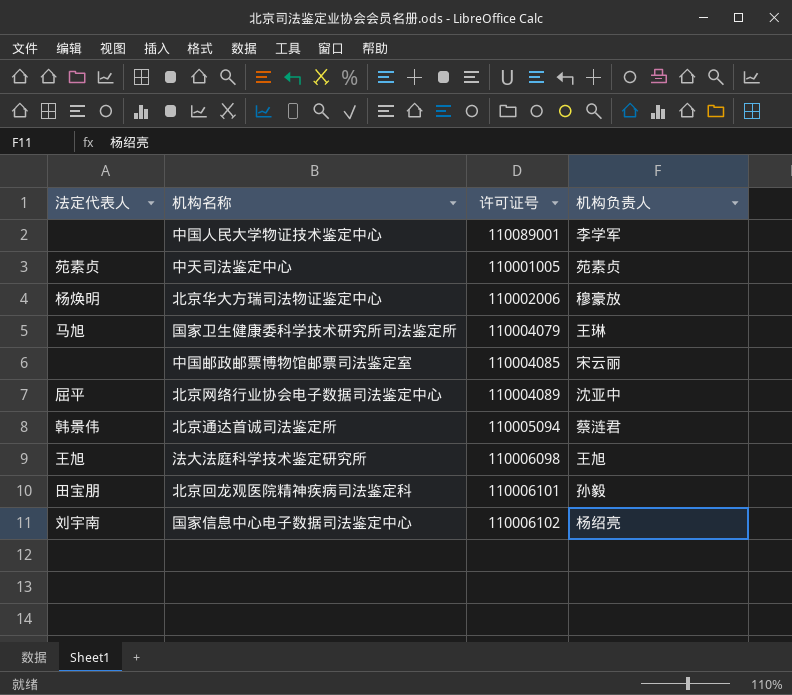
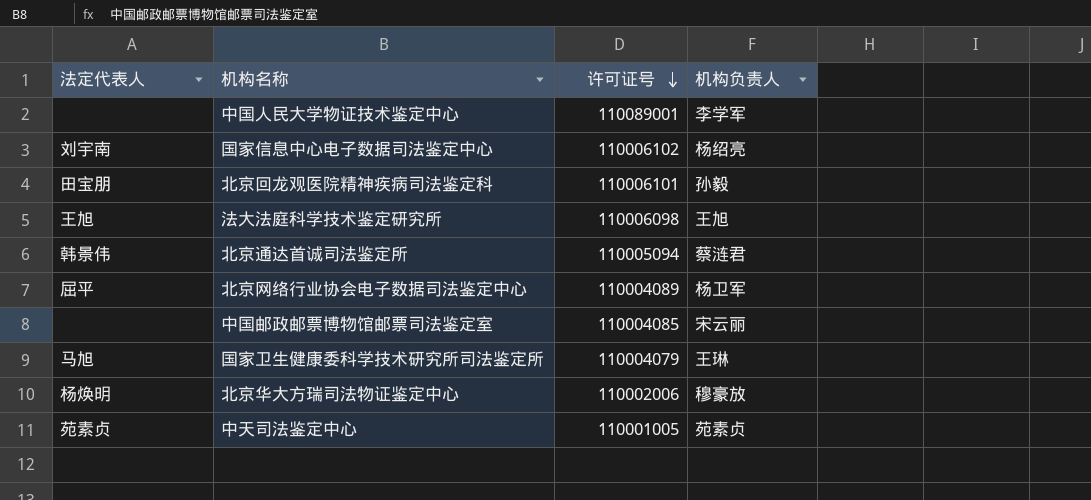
row order: none -> 许可证号 descending
北京网络行业协会电子数据司法鉴定中心 | 机构负责人: 沈亚中 -> 杨卫军

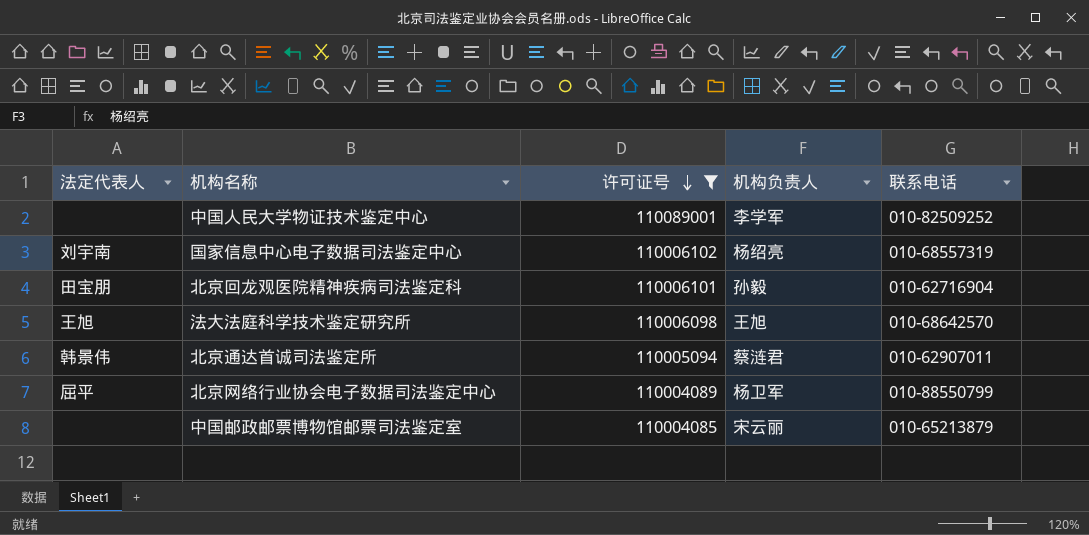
filter: none -> 许可证号 >= 110004085
column 联系电话 | position: none -> 5

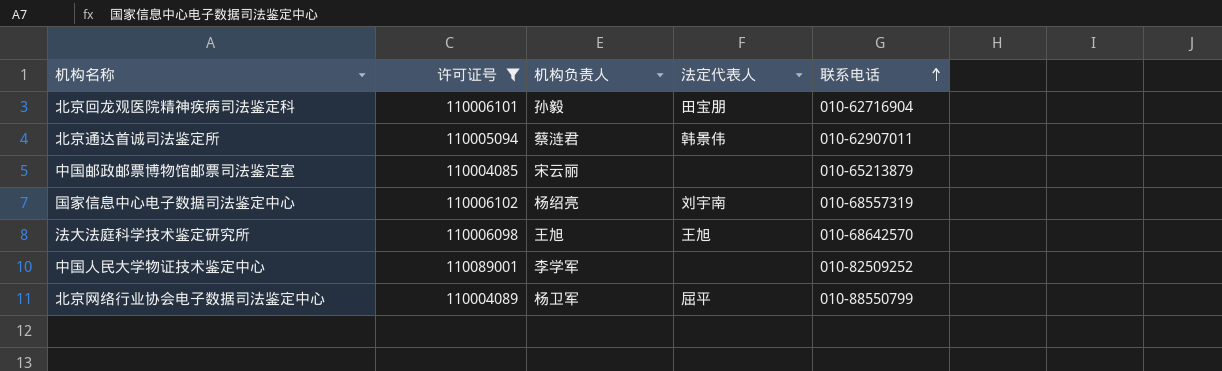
row order: 许可证号 descending -> 联系电话 ascending
column 法定代表人 | position: 1 -> 4

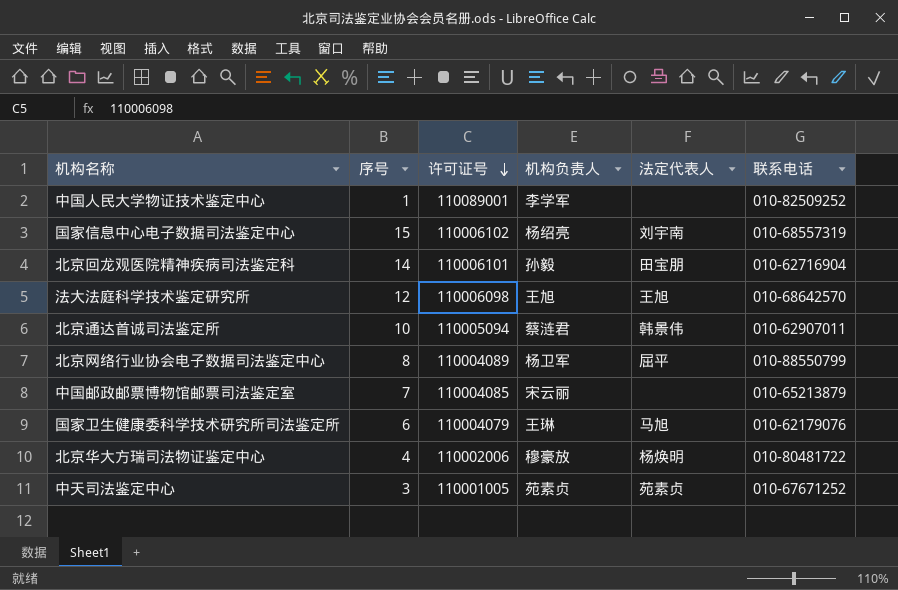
filter: 许可证号 >= 110004085 -> none
row order: 联系电话 ascending -> 许可证号 descending
column 序号 | position: none -> 2

